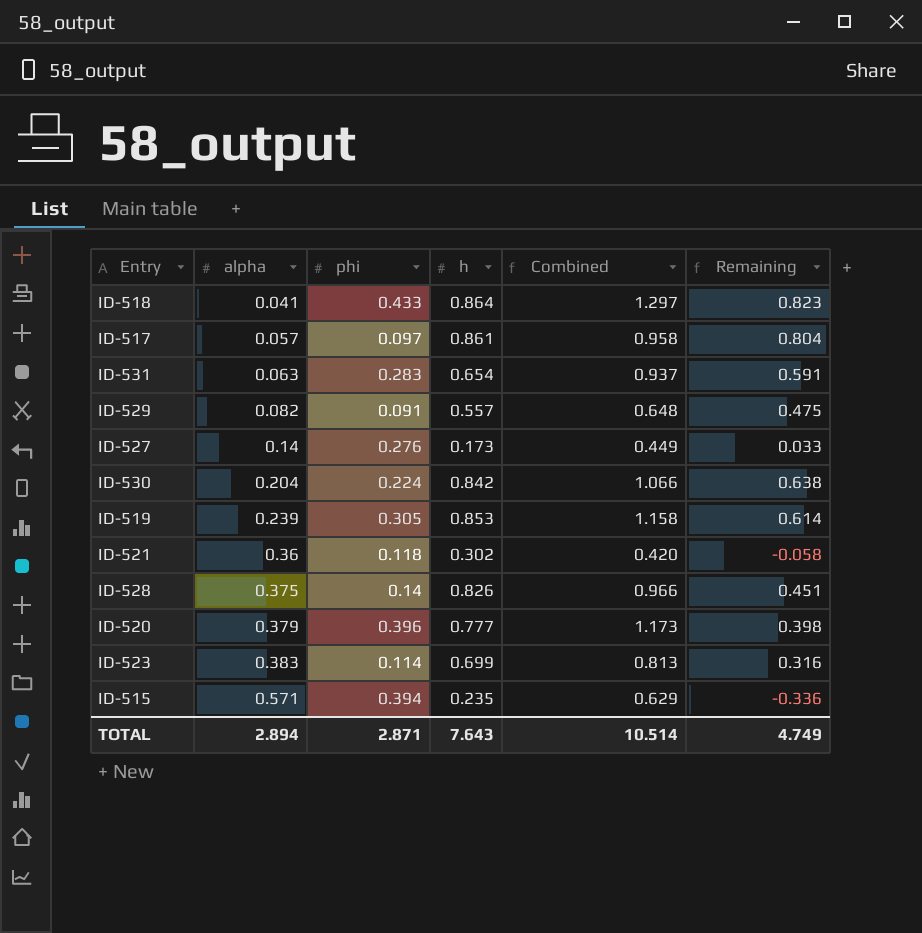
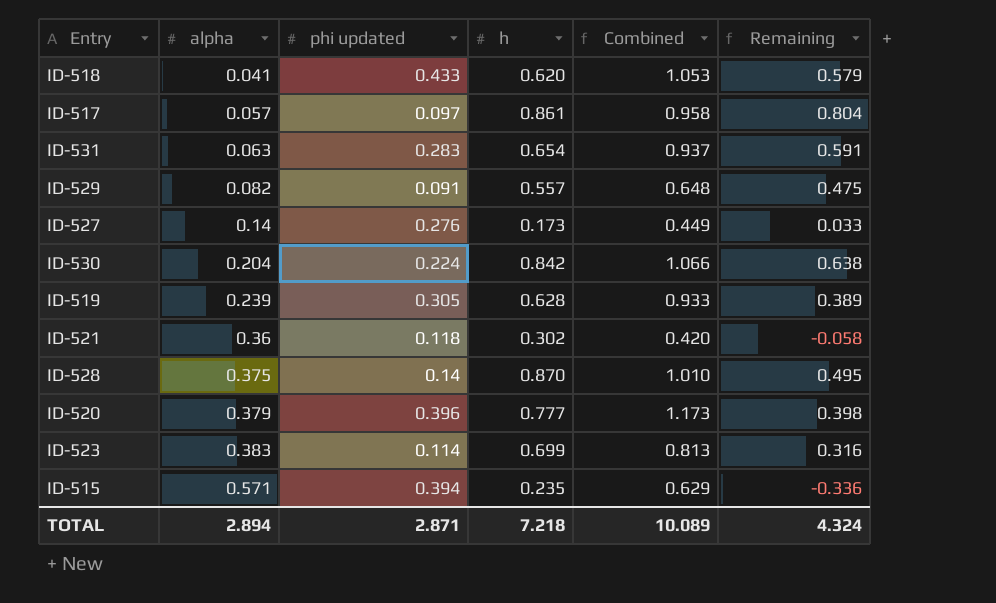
column name: phi -> phi updated
ID-518 | h: 0.864 -> 0.620
ID-518 | Combined: 1.297 -> 1.053
ID-518 | Remaining: 0.823 -> 0.579
ID-519 | h: 0.853 -> 0.628
ID-519 | Combined: 1.158 -> 0.933
ID-519 | Remaining: 0.614 -> 0.389
ID-528 | h: 0.826 -> 0.870
ID-528 | Combined: 0.966 -> 1.010
ID-528 | Remaining: 0.451 -> 0.495
TOTAL | h: 7.643 -> 7.218
TOTAL | Combined: 10.514 -> 10.089
TOTAL | Remaining: 4.749 -> 4.324

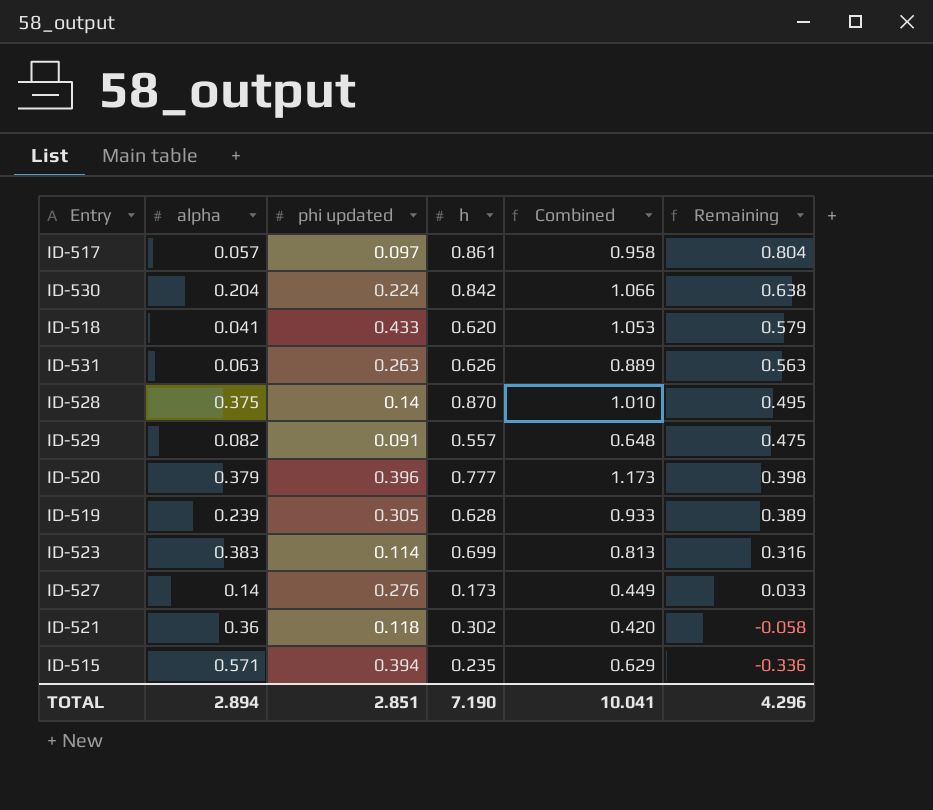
row order: alpha ascending -> Remaining descending
ID-531 | phi updated: 0.283 -> 0.263
ID-531 | h: 0.654 -> 0.626
ID-531 | Combined: 0.937 -> 0.889
ID-531 | Remaining: 0.591 -> 0.563
TOTAL | phi updated: 2.871 -> 2.851
TOTAL | h: 7.218 -> 7.190
TOTAL | Combined: 10.089 -> 10.041
TOTAL | Remaining: 4.324 -> 4.296

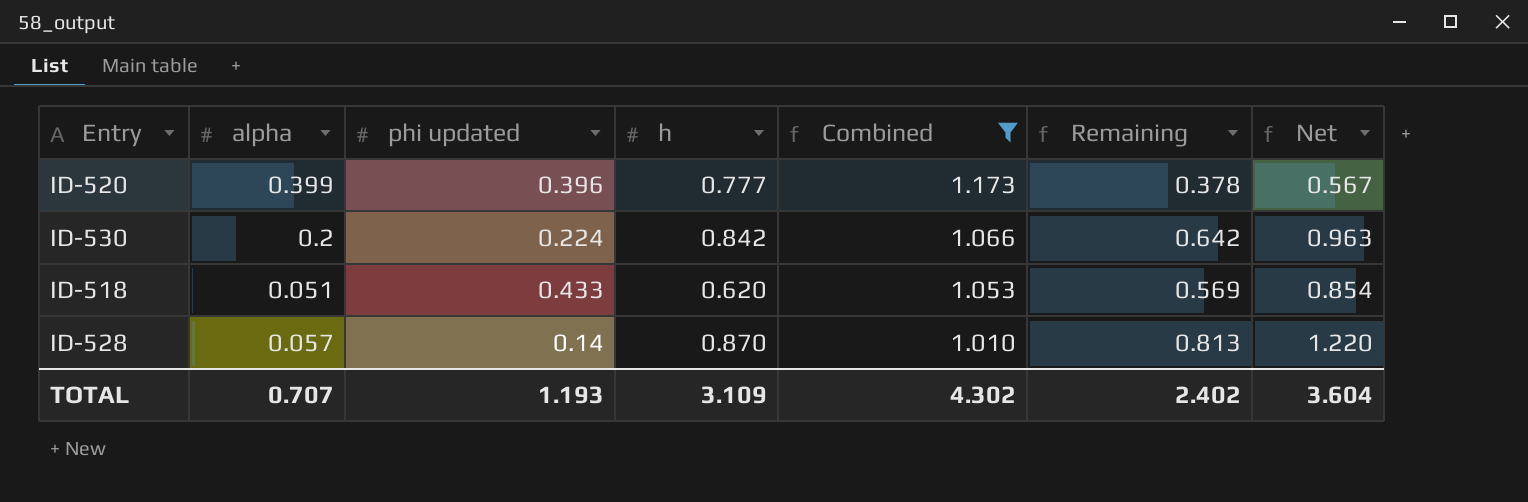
filter: none -> Combined >= 1.010
row order: Remaining descending -> Combined descending
column Net | formula: none -> [Remaining] * 1.5
ID-520 | alpha: 0.379 -> 0.399
ID-520 | Remaining: 0.398 -> 0.378
ID-530 | alpha: 0.204 -> 0.2
ID-530 | Remaining: 0.638 -> 0.642
ID-518 | alpha: 0.041 -> 0.051
ID-518 | Remaining: 0.579 -> 0.569
ID-528 | alpha: 0.375 -> 0.057
ID-528 | Remaining: 0.495 -> 0.813
TOTAL | alpha: 2.894 -> 0.707
TOTAL | phi updated: 2.851 -> 1.193
TOTAL | h: 7.190 -> 3.109
TOTAL | Combined: 10.041 -> 4.302
TOTAL | Remaining: 4.296 -> 2.402

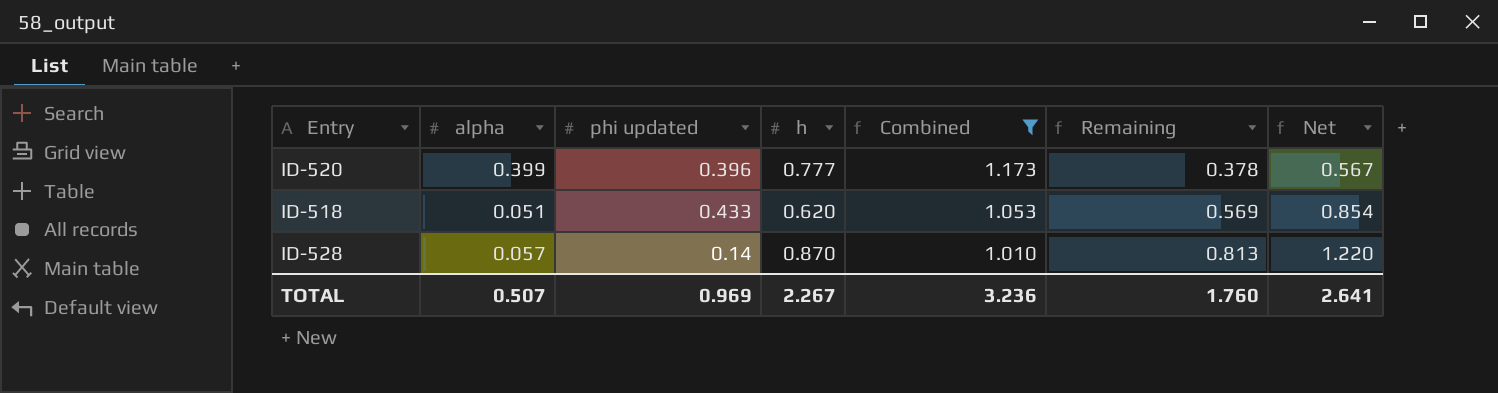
row ID-530: 0.2 | 0.224 | 0.842 | 1.066 | 0.642 | 0.963 -> none
TOTAL | alpha: 0.707 -> 0.507
TOTAL | phi updated: 1.193 -> 0.969
TOTAL | h: 3.109 -> 2.267
TOTAL | Combined: 4.302 -> 3.236
TOTAL | Remaining: 2.402 -> 1.760
TOTAL | Net: 3.604 -> 2.641

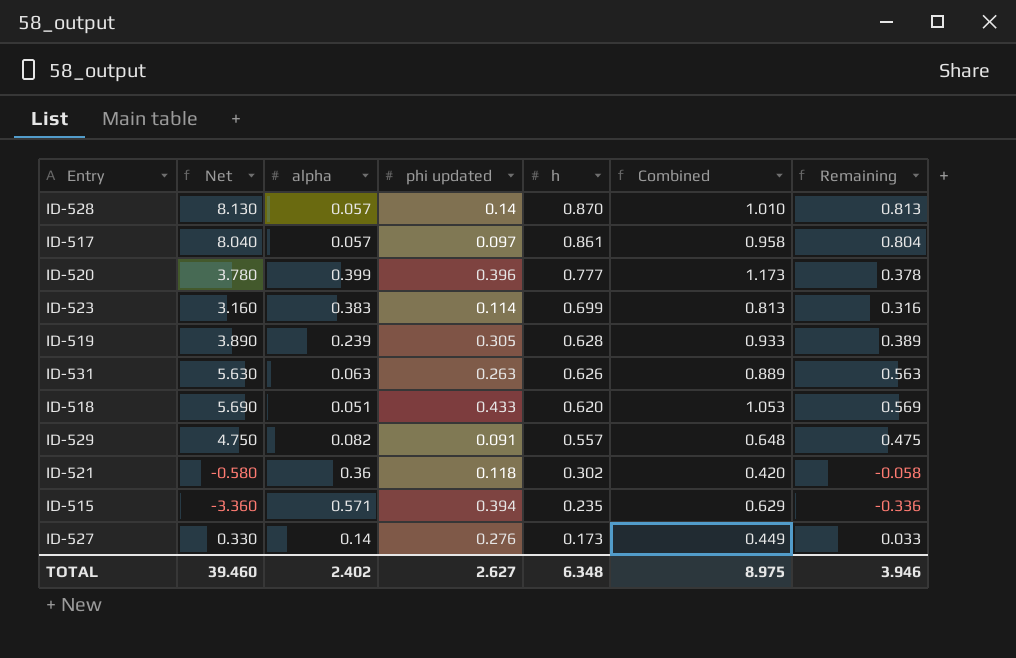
filter: Combined >= 1.010 -> none
row order: Combined descending -> h descending
column Net | formula: [Remaining] * 1.5 -> [Remaining] * 10
column Net | position: 7 -> 2
TOTAL | Net: 2.641 -> 39.460
TOTAL | alpha: 0.507 -> 2.402
TOTAL | phi updated: 0.969 -> 2.627
TOTAL | h: 2.267 -> 6.348
TOTAL | Combined: 3.236 -> 8.975
TOTAL | Remaining: 1.760 -> 3.946

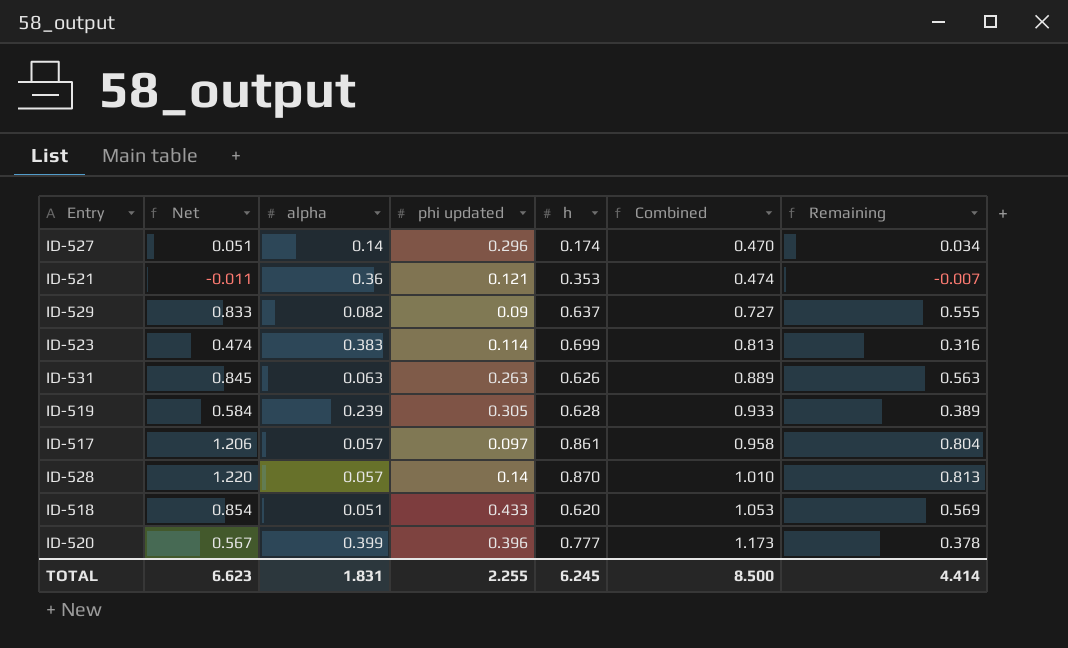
row order: h descending -> Combined ascending
column Net | formula: [Remaining] * 10 -> [Remaining] * 1.5
row ID-515: -3.360 | 0.571 | 0.394 | 0.235 | 0.629 | -0.336 -> none
ID-527 | phi updated: 0.276 -> 0.296
ID-527 | h: 0.173 -> 0.174
ID-527 | Combined: 0.449 -> 0.470
ID-527 | Remaining: 0.033 -> 0.034
ID-521 | phi updated: 0.118 -> 0.121
ID-521 | h: 0.302 -> 0.353
ID-521 | Combined: 0.420 -> 0.474
ID-521 | Remaining: -0.058 -> -0.007
ID-529 | phi updated: 0.091 -> 0.09
ID-529 | h: 0.557 -> 0.637
ID-529 | Combined: 0.648 -> 0.727
ID-529 | Remaining: 0.475 -> 0.555
TOTAL | Net: 39.460 -> 6.623
TOTAL | alpha: 2.402 -> 1.831
TOTAL | phi updated: 2.627 -> 2.255
TOTAL | h: 6.348 -> 6.245
TOTAL | Combined: 8.975 -> 8.500
TOTAL | Remaining: 3.946 -> 4.414

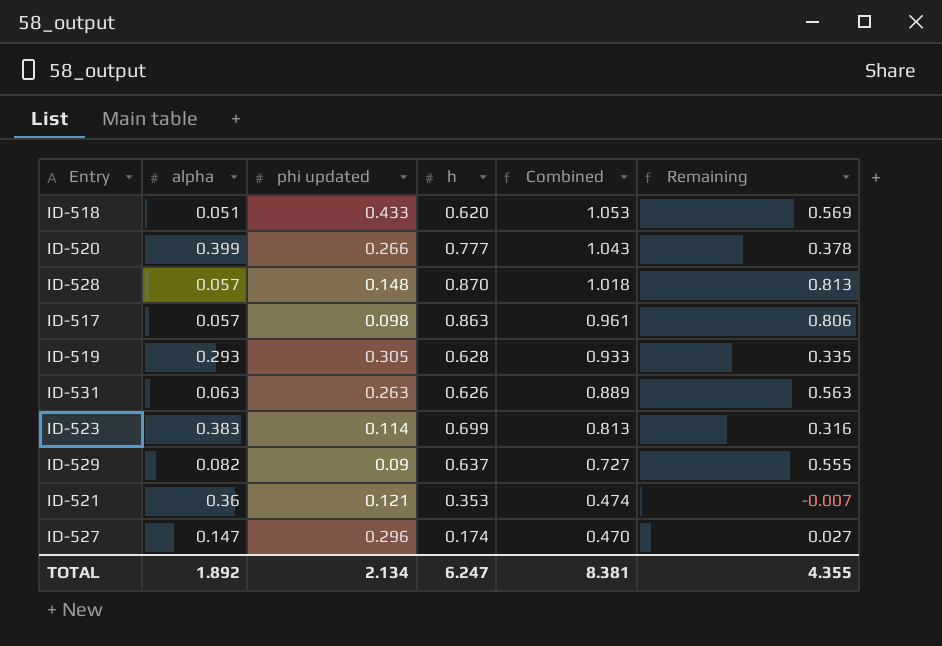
row order: Combined ascending -> Combined descending
column Net | formula: [Remaining] * 1.5 -> none
ID-520 | phi updated: 0.396 -> 0.266
ID-520 | Combined: 1.173 -> 1.043
ID-528 | phi updated: 0.14 -> 0.148
ID-528 | Combined: 1.010 -> 1.018
ID-517 | phi updated: 0.097 -> 0.098
ID-517 | h: 0.861 -> 0.863
ID-517 | Combined: 0.958 -> 0.961
ID-517 | Remaining: 0.804 -> 0.806
ID-519 | alpha: 0.239 -> 0.293
ID-519 | Remaining: 0.389 -> 0.335
ID-527 | alpha: 0.14 -> 0.147
ID-527 | Remaining: 0.034 -> 0.027
TOTAL | alpha: 1.831 -> 1.892
TOTAL | phi updated: 2.255 -> 2.134
TOTAL | h: 6.245 -> 6.247
TOTAL | Combined: 8.500 -> 8.381
TOTAL | Remaining: 4.414 -> 4.355

